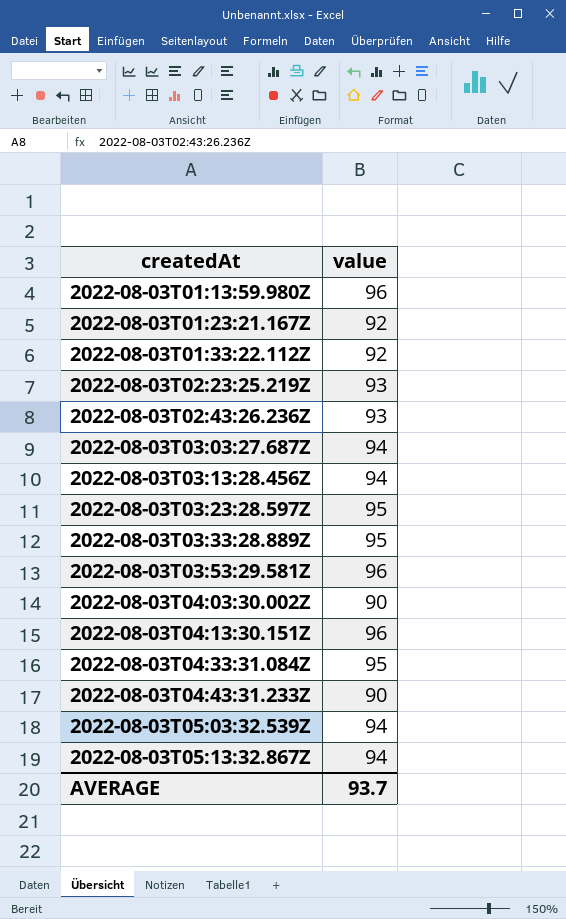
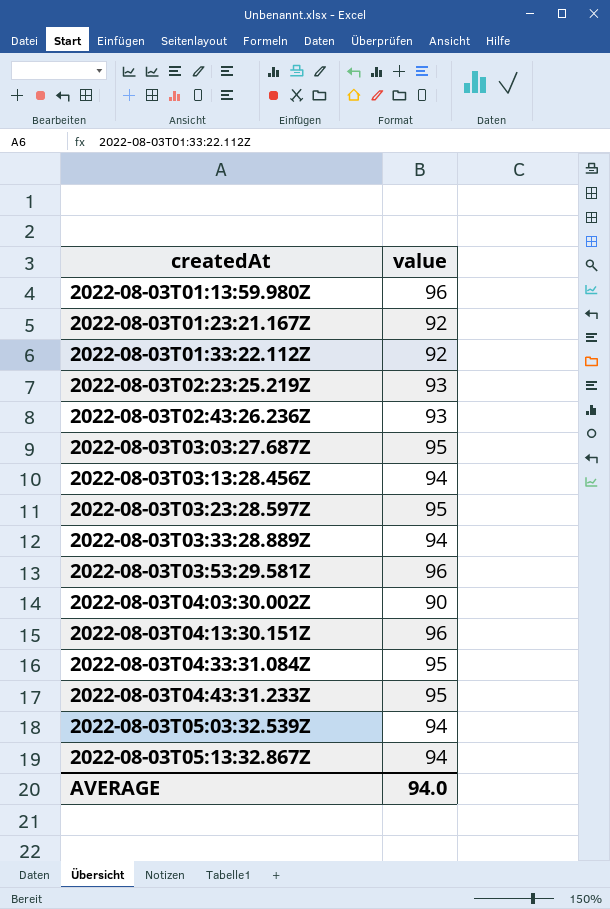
2022-08-03T03:03:27.687Z | value: 94 -> 95
2022-08-03T03:33:28.889Z | value: 95 -> 94
2022-08-03T04:43:31.233Z | value: 90 -> 95
AVERAGE | value: 93.7 -> 94.0

